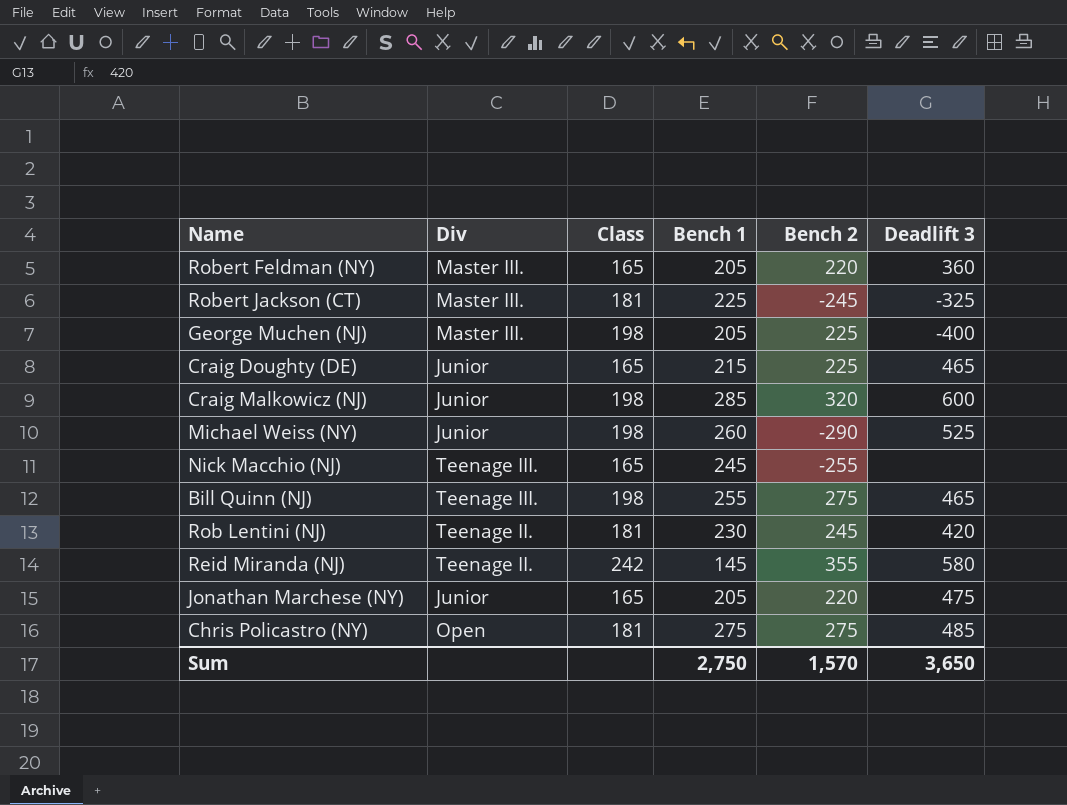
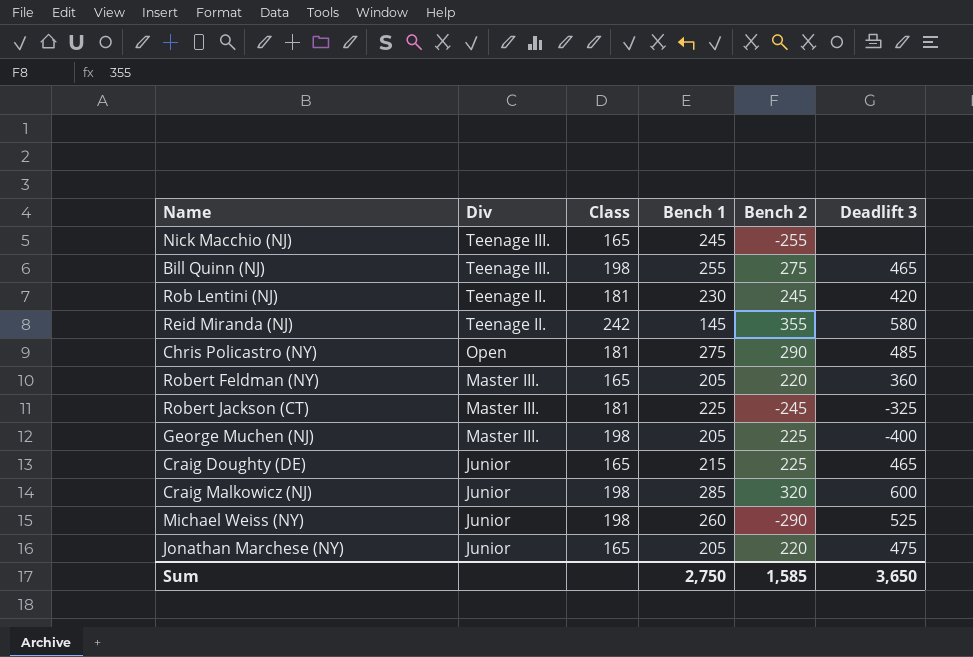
row order: none -> Div descending
Chris Policastro (NY) | Bench 2: 275 -> 290
Sum | Bench 2: 1,570 -> 1,585

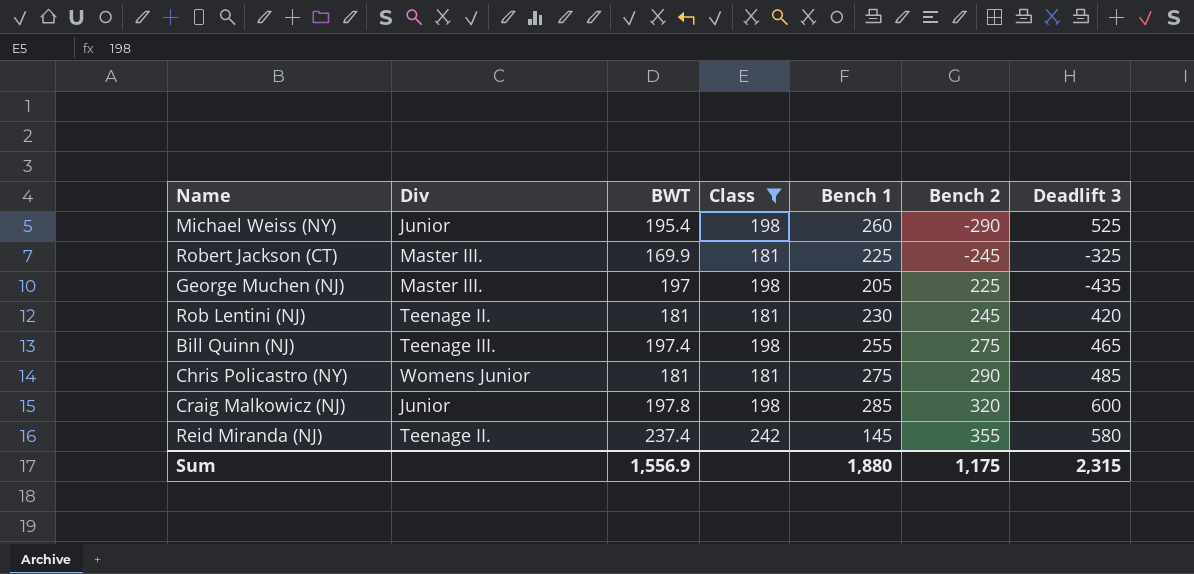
filter: none -> Class != 165
row order: Div descending -> Bench 2 ascending
column BWT | position: none -> 3
George Muchen (NJ) | Deadlift 3: -400 -> -435
Chris Policastro (NY) | Div: Open -> Womens Junior
Sum | Bench 1: 2,750 -> 1,880
Sum | Bench 2: 1,585 -> 1,175
Sum | Deadlift 3: 3,650 -> 2,315

